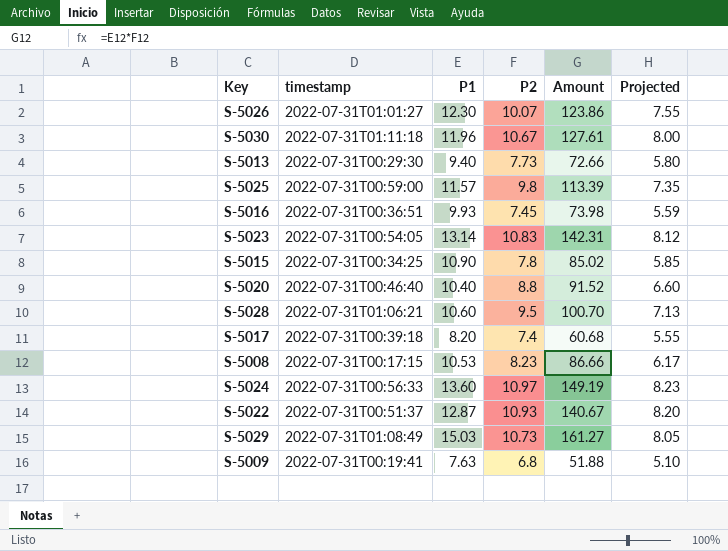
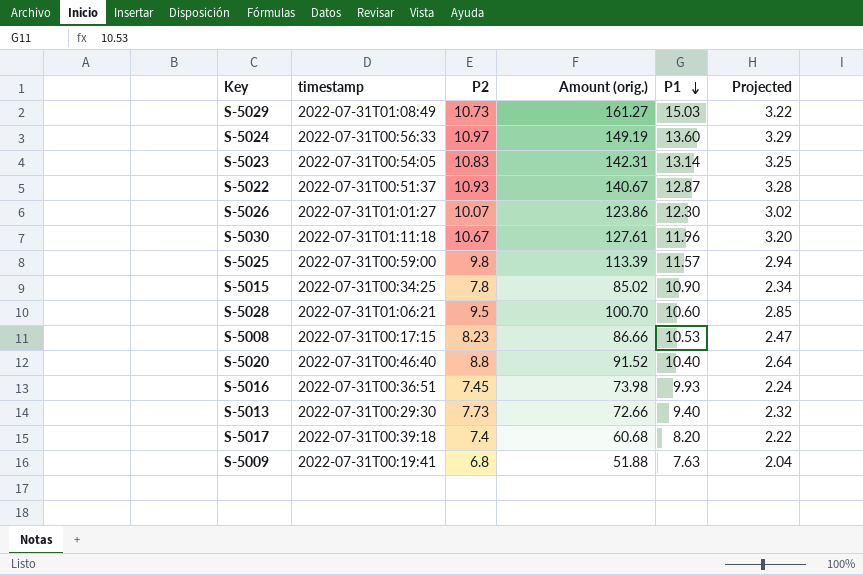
row order: none -> P1 descending
column name: Amount -> Amount (orig.)
column P1 | position: 3 -> 5
column Projected | formula: [P2] * 0.75 -> [P2] * 0.3

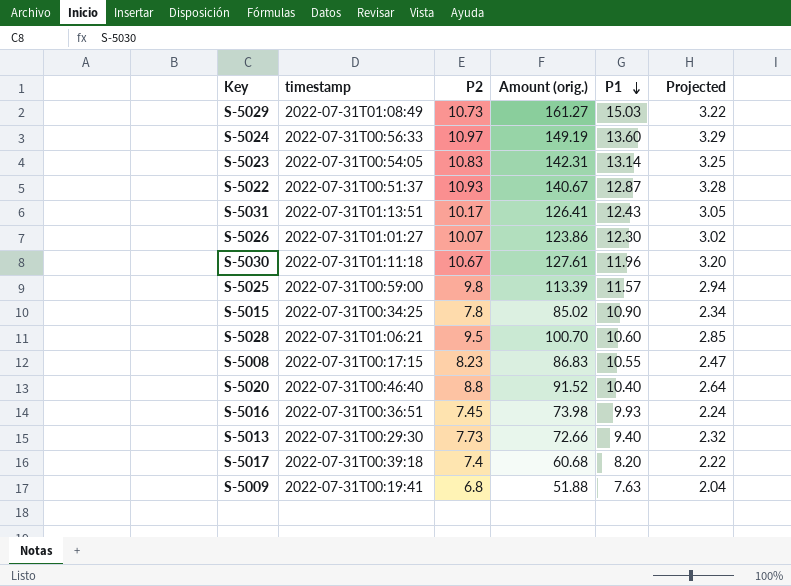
row S-5031: none -> 2022-07-31T01:13:51 | 10.17 | 126.41 | 12.43 | 3.05
S-5008 | Amount (orig.): 86.66 -> 86.83
S-5008 | P1: 10.53 -> 10.55

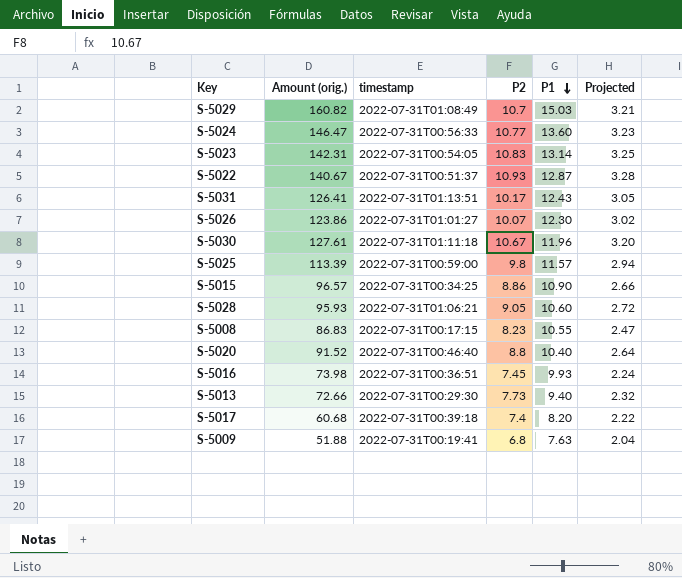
column Amount (orig.) | position: 4 -> 2
S-5029 | Amount (orig.): 161.27 -> 160.82
S-5029 | P2: 10.73 -> 10.7
S-5029 | Projected: 3.22 -> 3.21
S-5024 | Amount (orig.): 149.19 -> 146.47
S-5024 | P2: 10.97 -> 10.77
S-5024 | Projected: 3.29 -> 3.23
S-5015 | Amount (orig.): 85.02 -> 96.57
S-5015 | P2: 7.8 -> 8.86
S-5015 | Projected: 2.34 -> 2.66
S-5028 | Amount (orig.): 100.70 -> 95.93
S-5028 | P2: 9.5 -> 9.05
S-5028 | Projected: 2.85 -> 2.72

